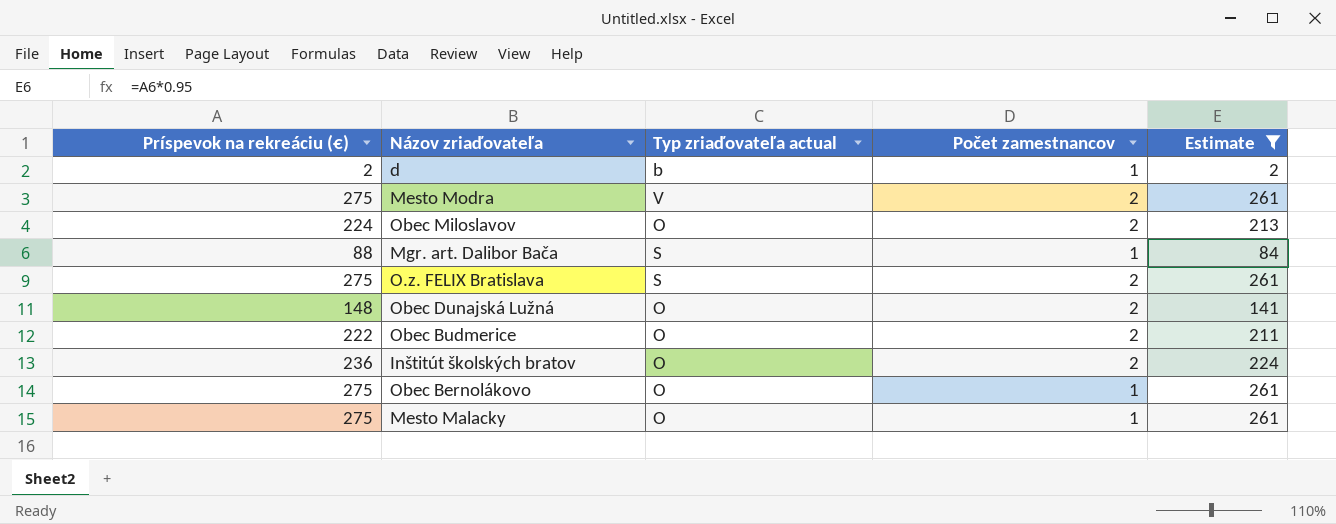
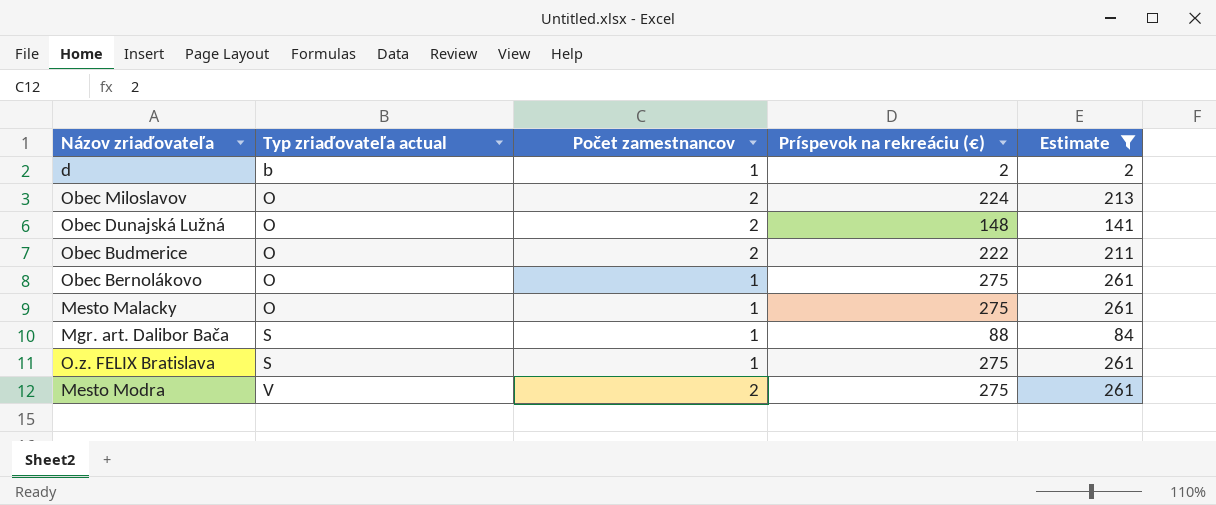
row order: none -> Typ zriaďovateľa actual ascending
column Príspevok na rekreáciu (€) | position: 1 -> 4
row Inštitút školských bratov: 236 | O | 2 | 224 -> none
O.z. FELIX Bratislava | Počet zamestnancov: 2 -> 1

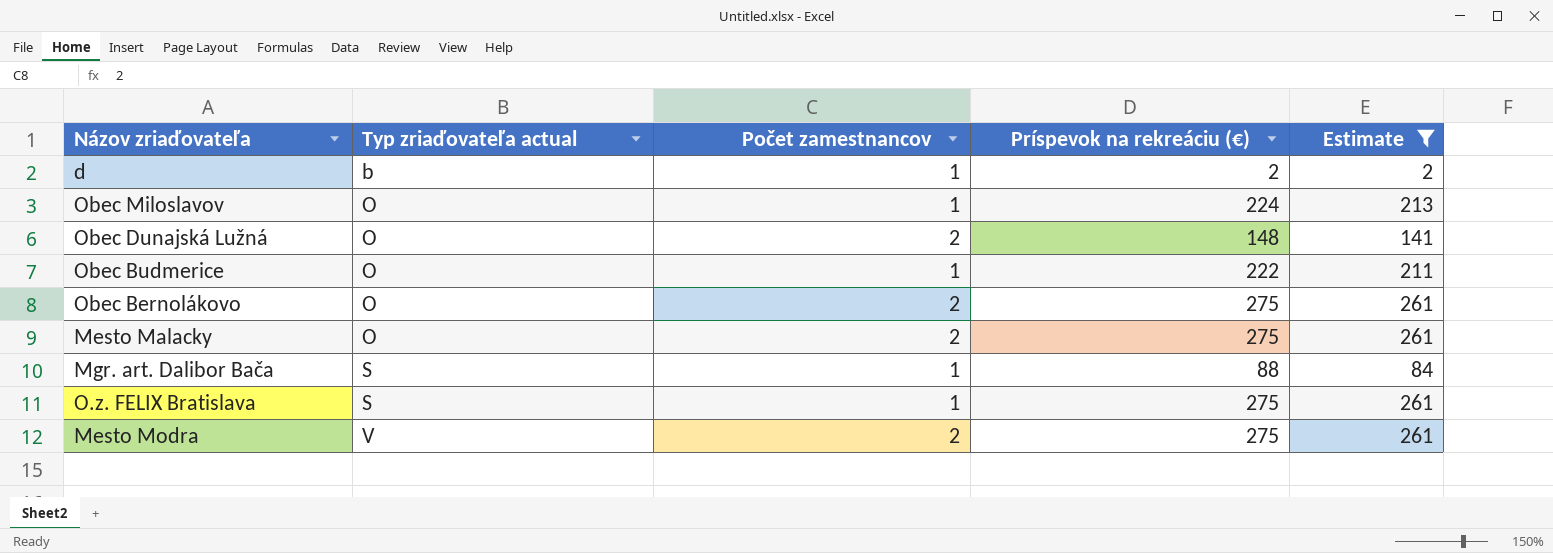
Obec Miloslavov | Počet zamestnancov: 2 -> 1
Obec Budmerice | Počet zamestnancov: 2 -> 1
Obec Bernolákovo | Počet zamestnancov: 1 -> 2
Mesto Malacky | Počet zamestnancov: 1 -> 2

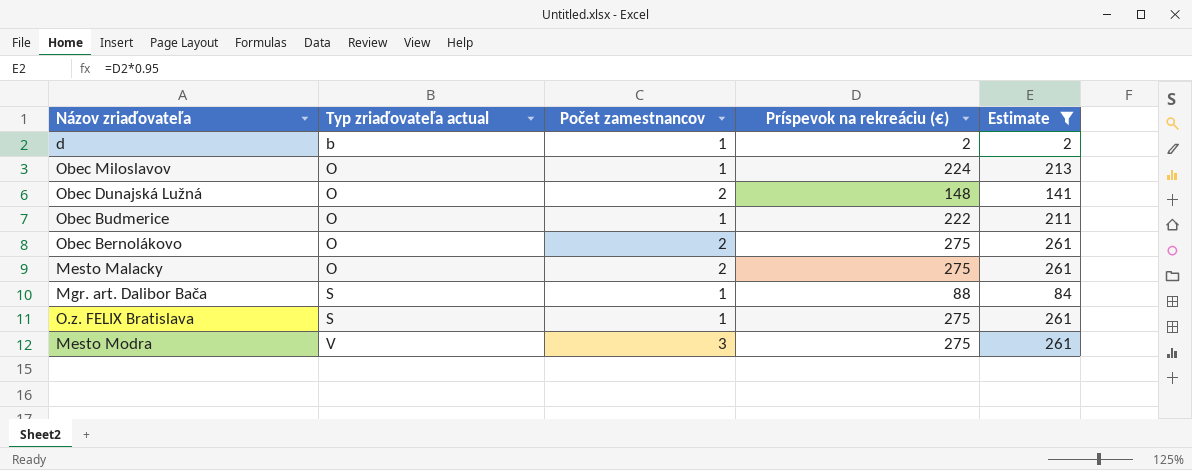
Mesto Modra | Počet zamestnancov: 2 -> 3

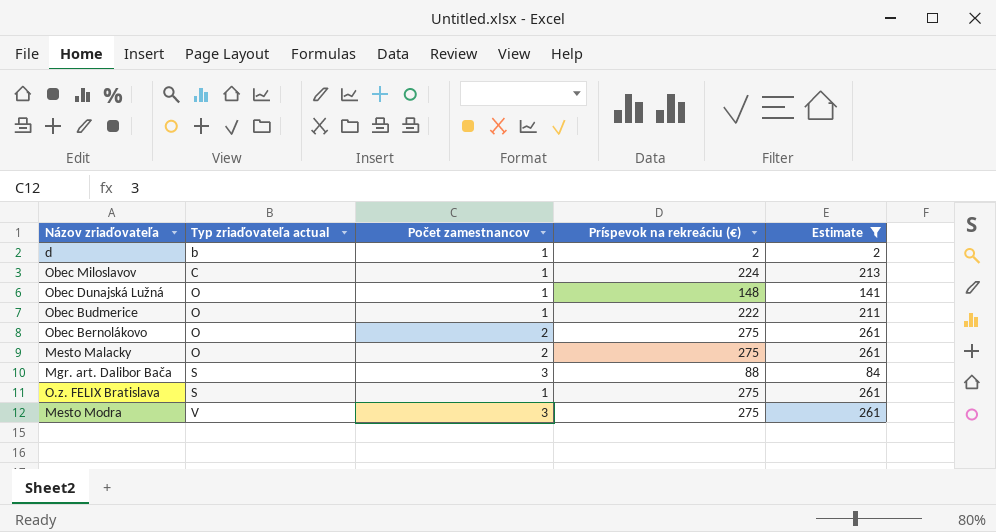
Obec Miloslavov | Typ zriaďovateľa actual: O -> C
Obec Dunajská Lužná | Počet zamestnancov: 2 -> 1
Mgr. art. Dalibor Bača | Počet zamestnancov: 1 -> 3

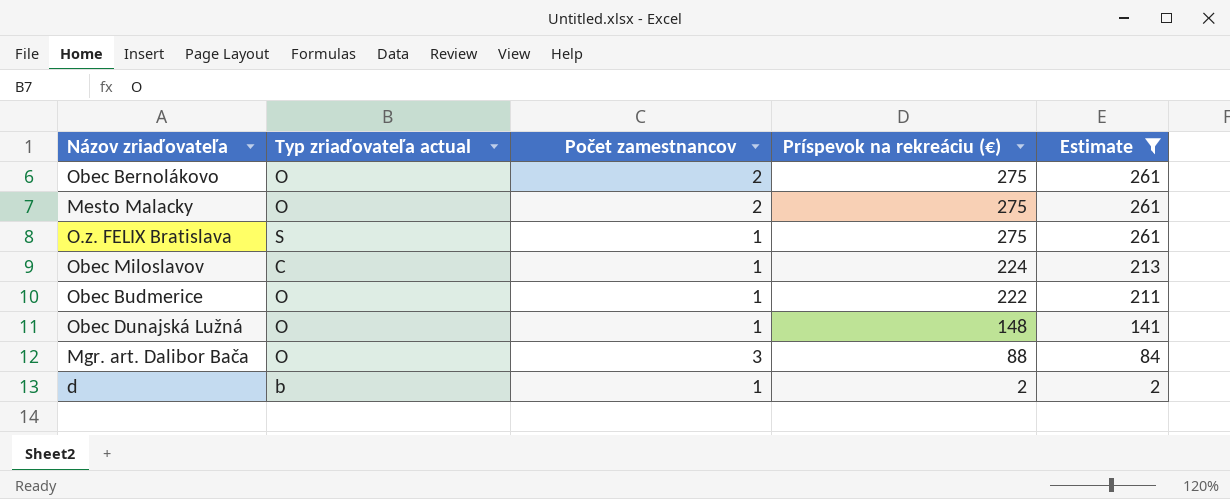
row order: Typ zriaďovateľa actual ascending -> Príspevok na rekreáciu (€) descending
row Mesto Modra: V | 3 | 275 | 261 -> none
Mgr. art. Dalibor Bača | Typ zriaďovateľa actual: S -> O

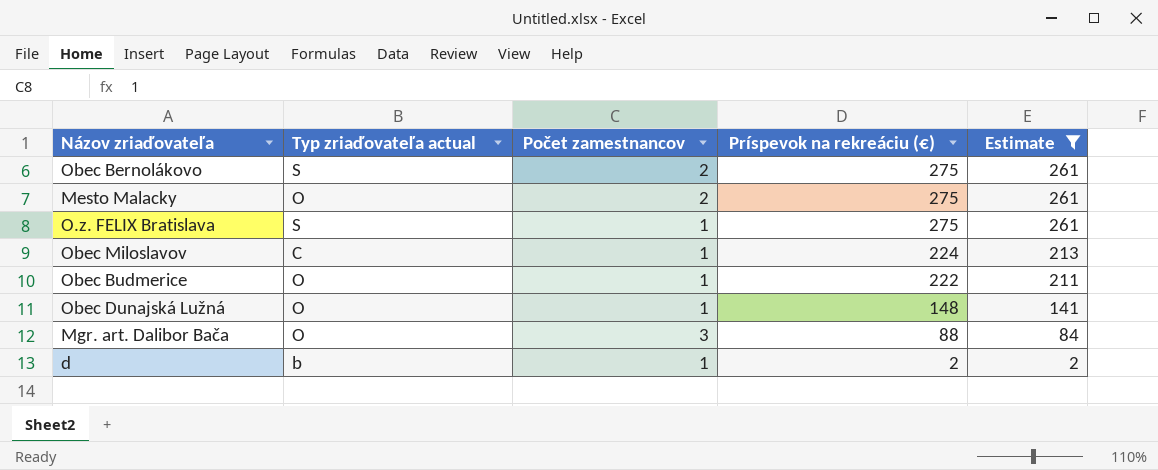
Obec Bernolákovo | Typ zriaďovateľa actual: O -> S

